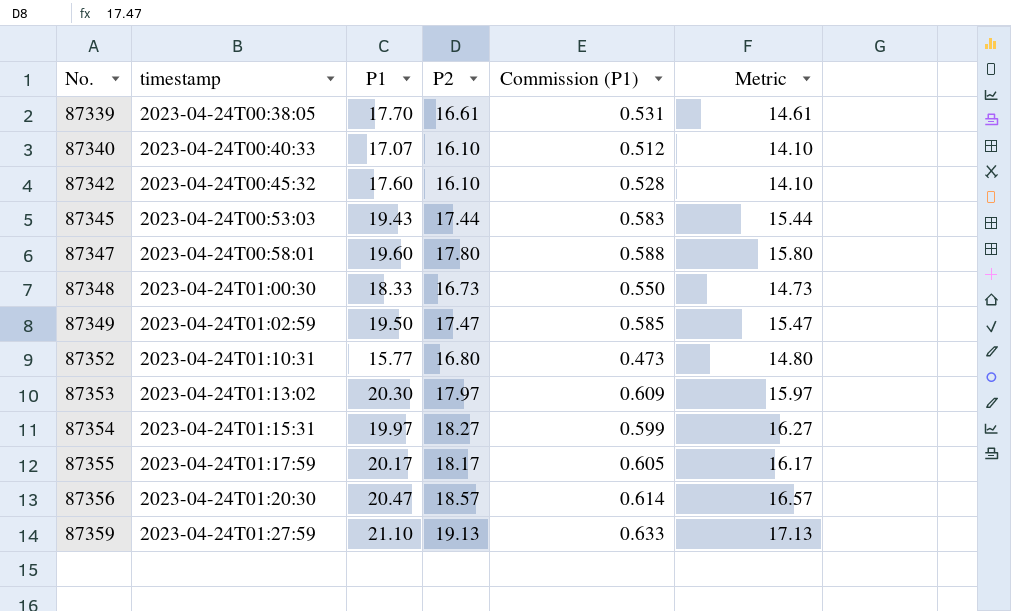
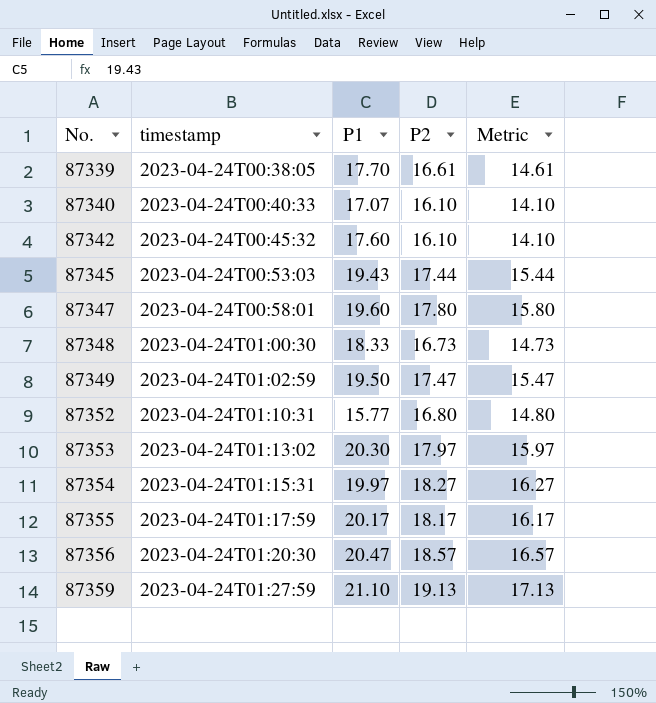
column Commission (P1) | formula: [P1] * 0.03 -> none

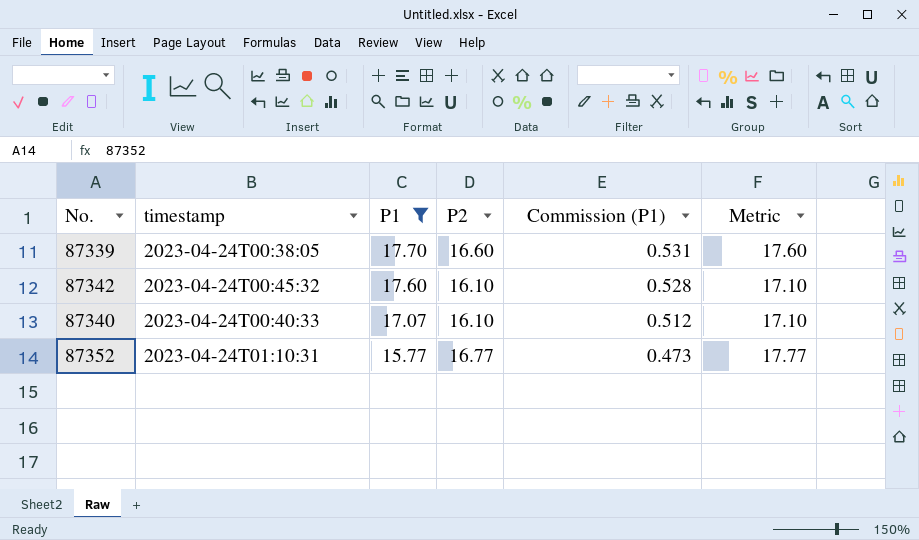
filter: none -> P1 <= 17.70
row order: No. ascending -> P1 descending
column Commission (P1) | formula: none -> [P1] * 0.03
column Metric | formula: [P2] - 2 -> [P2] + 1
87339 | P2: 16.61 -> 16.60
87352 | P2: 16.80 -> 16.77

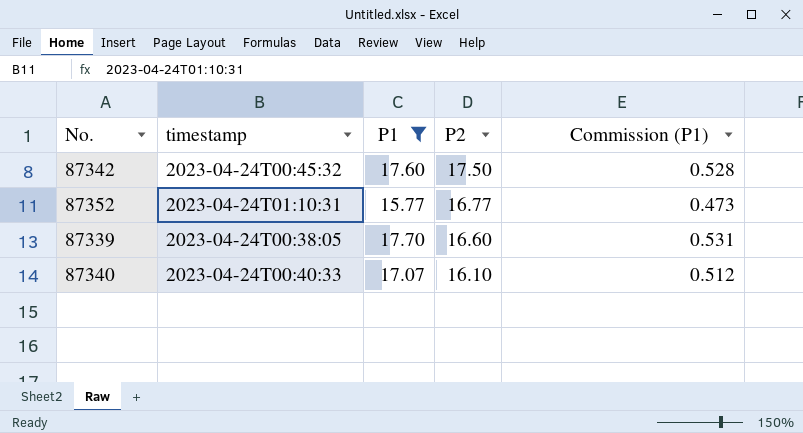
row order: P1 descending -> P2 descending
column Metric | formula: [P2] + 1 -> none
87342 | P2: 16.10 -> 17.50

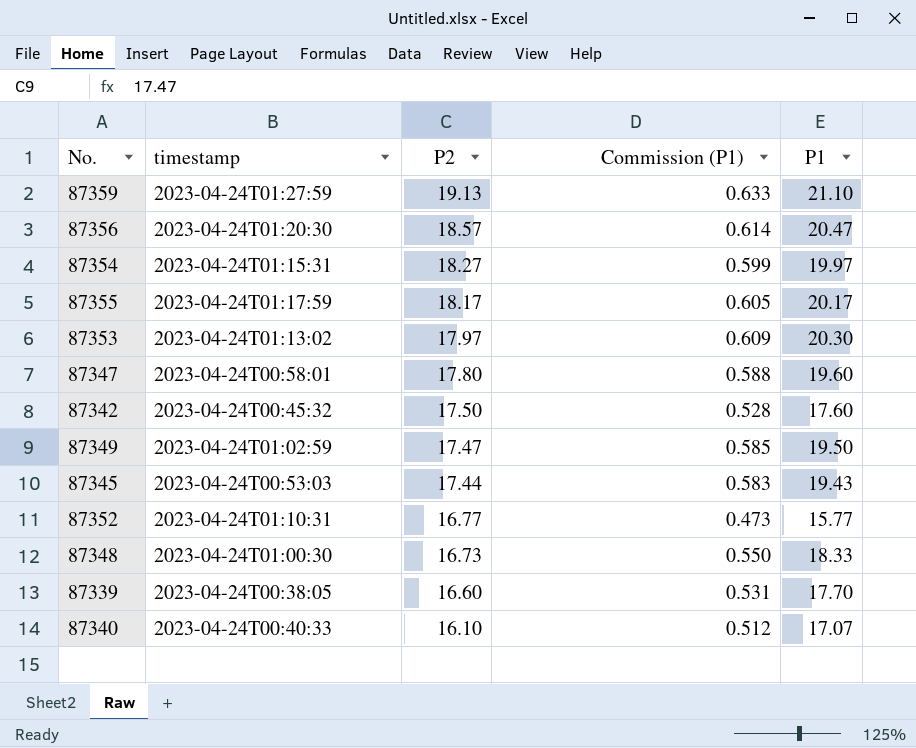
filter: P1 <= 17.70 -> none
column P1 | position: 3 -> 5

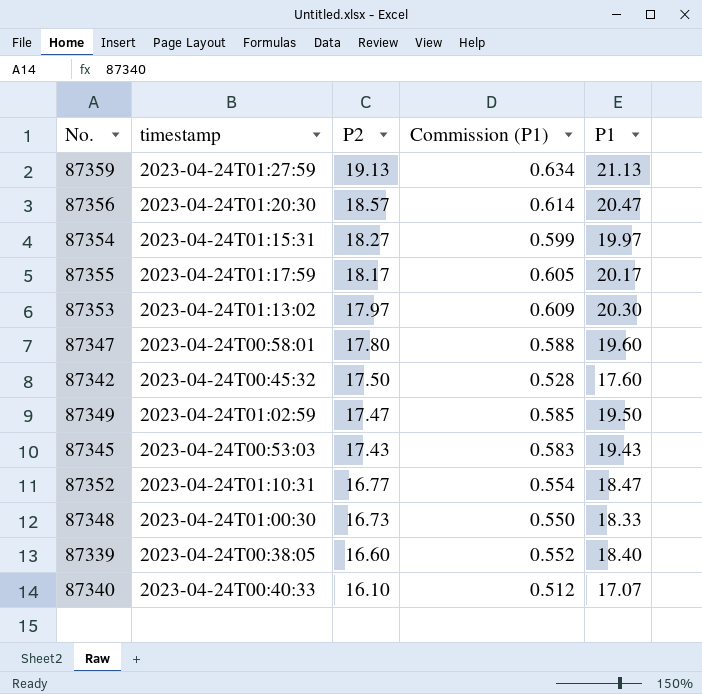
87359 | Commission (P1): 0.633 -> 0.634
87359 | P1: 21.10 -> 21.13
87345 | P2: 17.44 -> 17.43
87352 | Commission (P1): 0.473 -> 0.554
87352 | P1: 15.77 -> 18.47
87339 | Commission (P1): 0.531 -> 0.552
87339 | P1: 17.70 -> 18.40

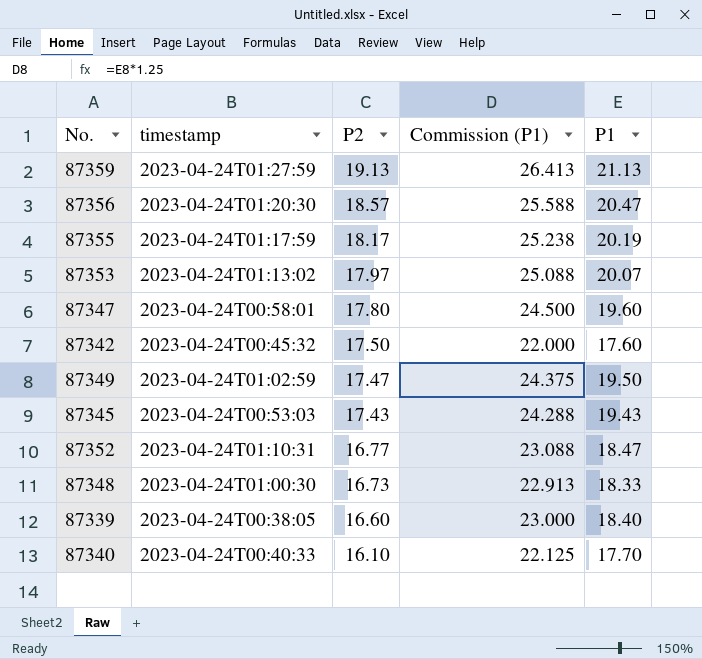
column Commission (P1) | formula: [P1] * 0.03 -> [P1] * 1.25
row 87354: 2023-04-24T01:15:31 | 18.27 | 0.599 | 19.97 -> none
87355 | P1: 20.17 -> 20.19
87353 | P1: 20.30 -> 20.07
87340 | P1: 17.07 -> 17.70

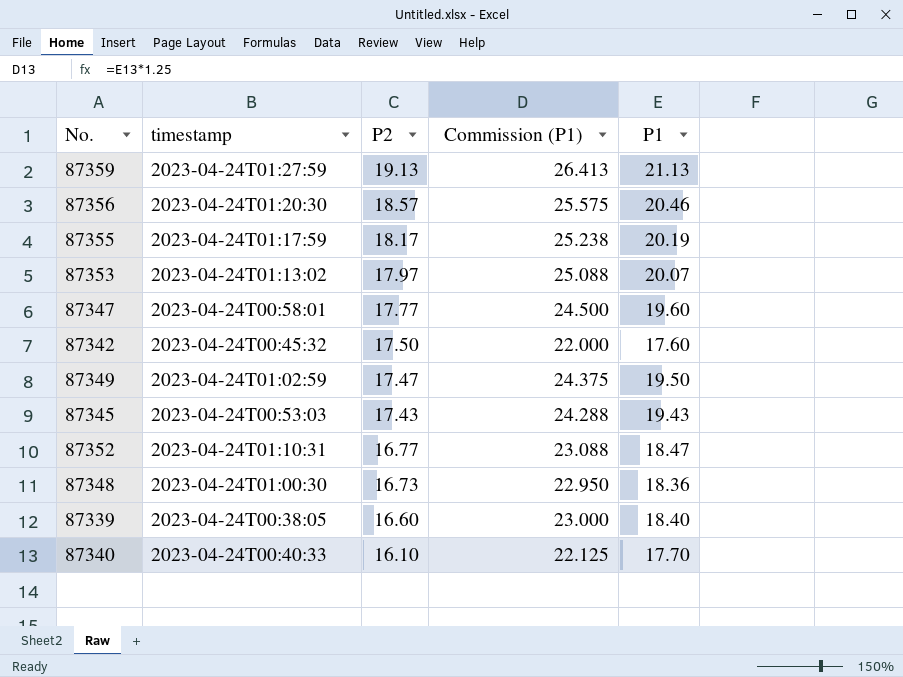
87356 | Commission (P1): 25.588 -> 25.575
87356 | P1: 20.47 -> 20.46
87347 | P2: 17.80 -> 17.77
87348 | Commission (P1): 22.913 -> 22.950
87348 | P1: 18.33 -> 18.36

